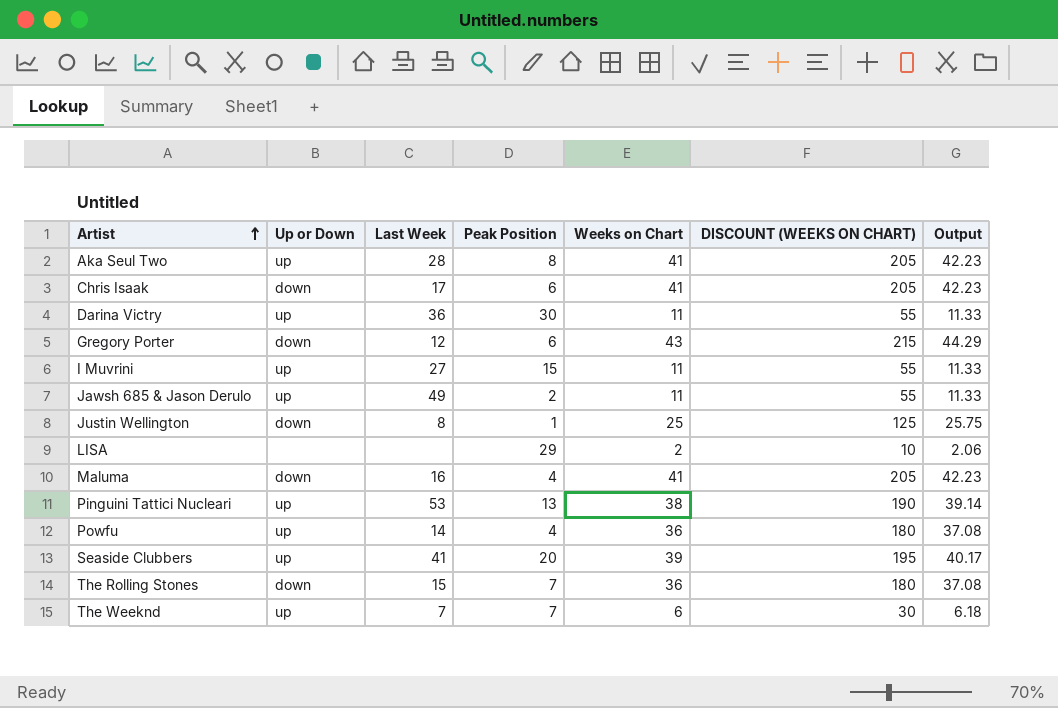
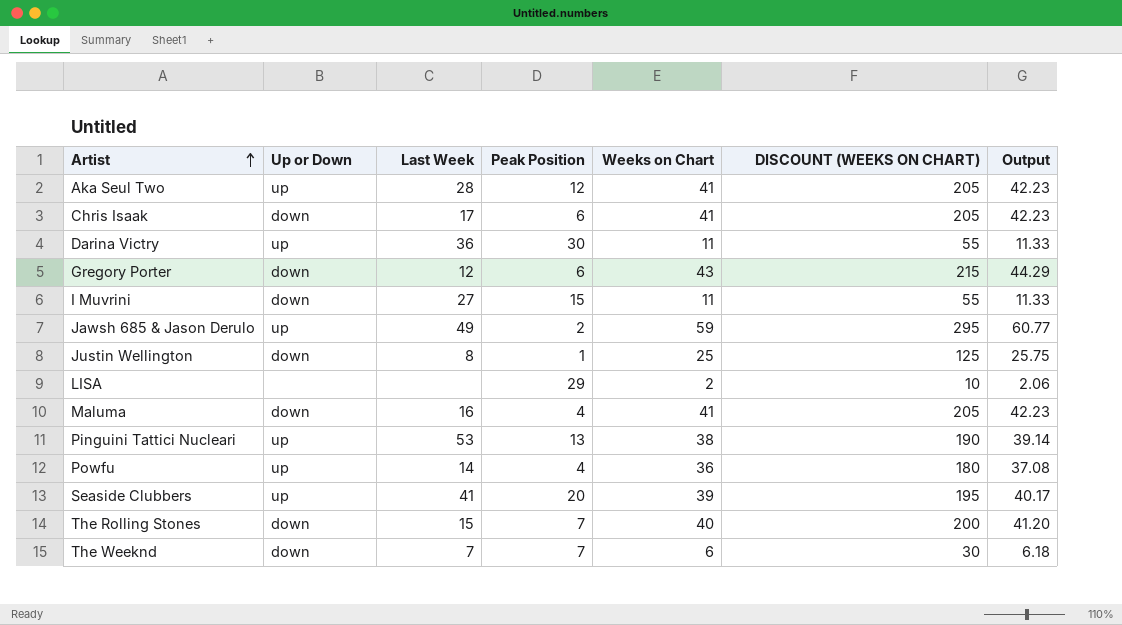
Aka Seul Two | Peak Position: 8 -> 12
I Muvrini | Up or Down: up -> down
Jawsh 685 & Jason Derulo | Weeks on Chart: 11 -> 59
Jawsh 685 & Jason Derulo | DISCOUNT (WEEKS ON CHART): 55 -> 295
Jawsh 685 & Jason Derulo | Output: 11.33 -> 60.77
The Rolling Stones | Weeks on Chart: 36 -> 40
The Rolling Stones | DISCOUNT (WEEKS ON CHART): 180 -> 200
The Rolling Stones | Output: 37.08 -> 41.20
The Weeknd | Up or Down: up -> down

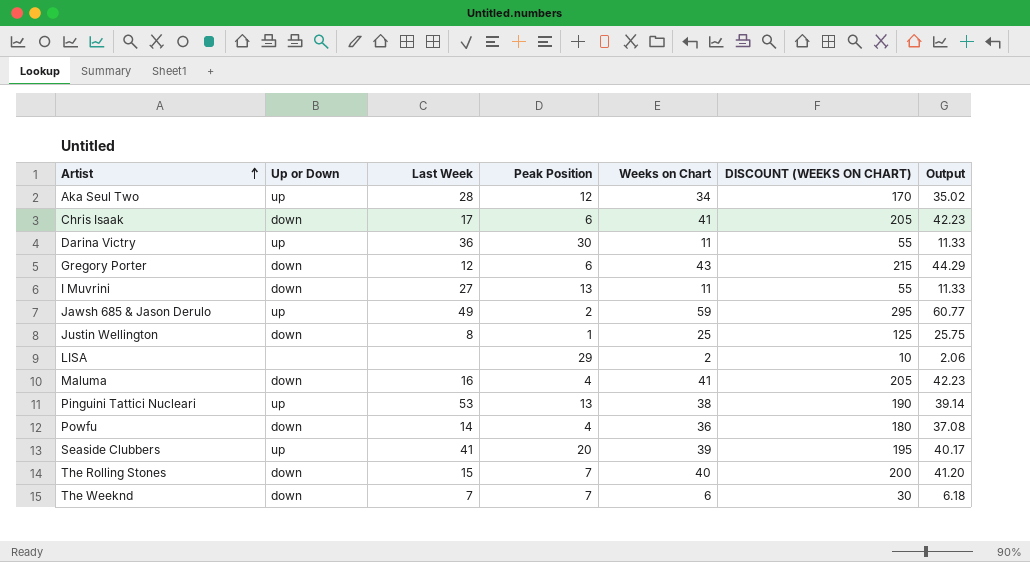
Aka Seul Two | Weeks on Chart: 41 -> 34
Aka Seul Two | DISCOUNT (WEEKS ON CHART): 205 -> 170
Aka Seul Two | Output: 42.23 -> 35.02
I Muvrini | Peak Position: 15 -> 13
Powfu | Up or Down: up -> down

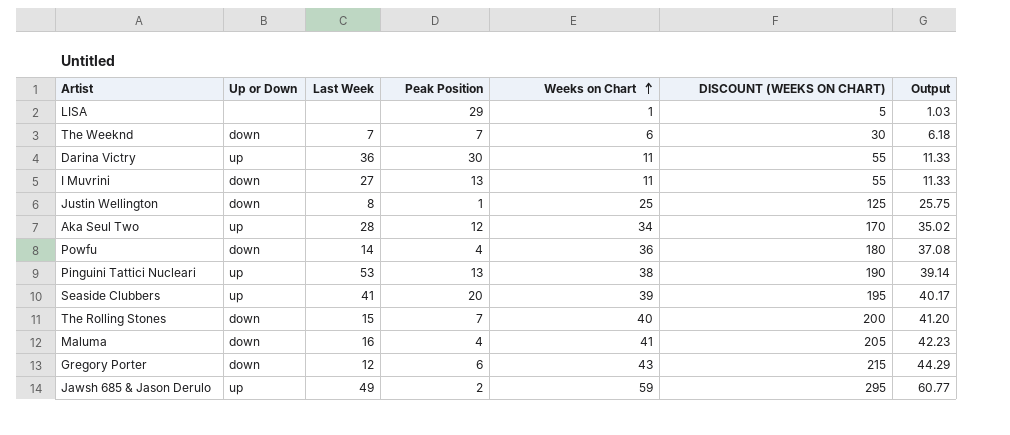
row order: Artist ascending -> Weeks on Chart ascending
row Chris Isaak: down | 17 | 6 | 41 | 205 | 42.23 -> none
LISA | Weeks on Chart: 2 -> 1
LISA | DISCOUNT (WEEKS ON CHART): 10 -> 5
LISA | Output: 2.06 -> 1.03

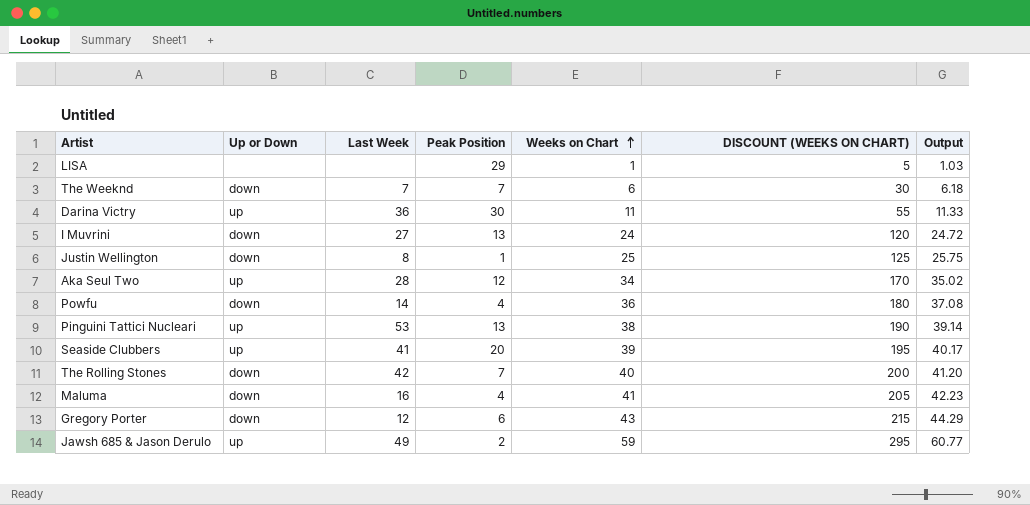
I Muvrini | Weeks on Chart: 11 -> 24
I Muvrini | DISCOUNT (WEEKS ON CHART): 55 -> 120
I Muvrini | Output: 11.33 -> 24.72
The Rolling Stones | Last Week: 15 -> 42

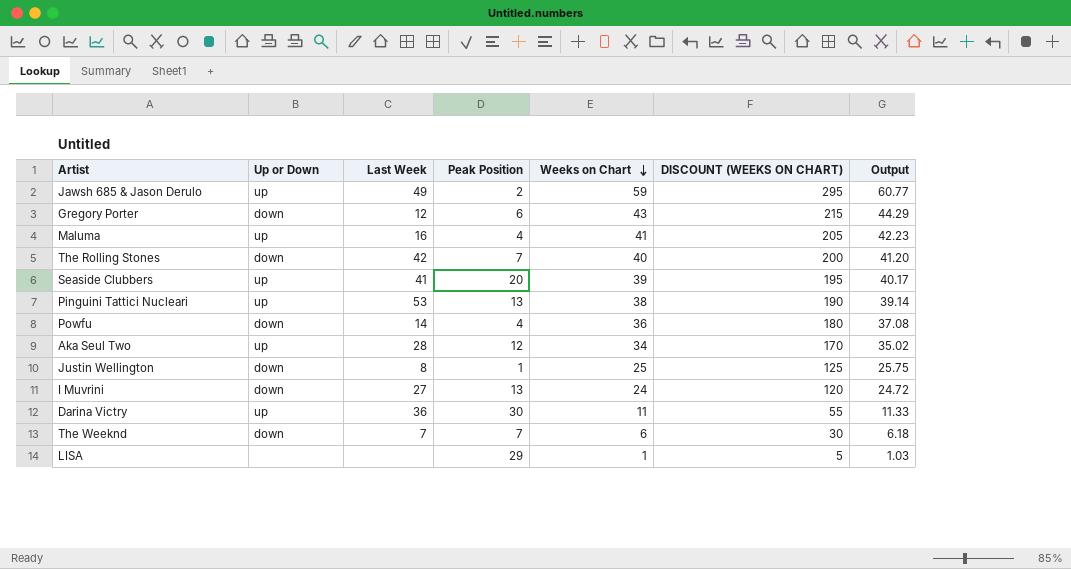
row order: Weeks on Chart ascending -> Weeks on Chart descending
Maluma | Up or Down: down -> up

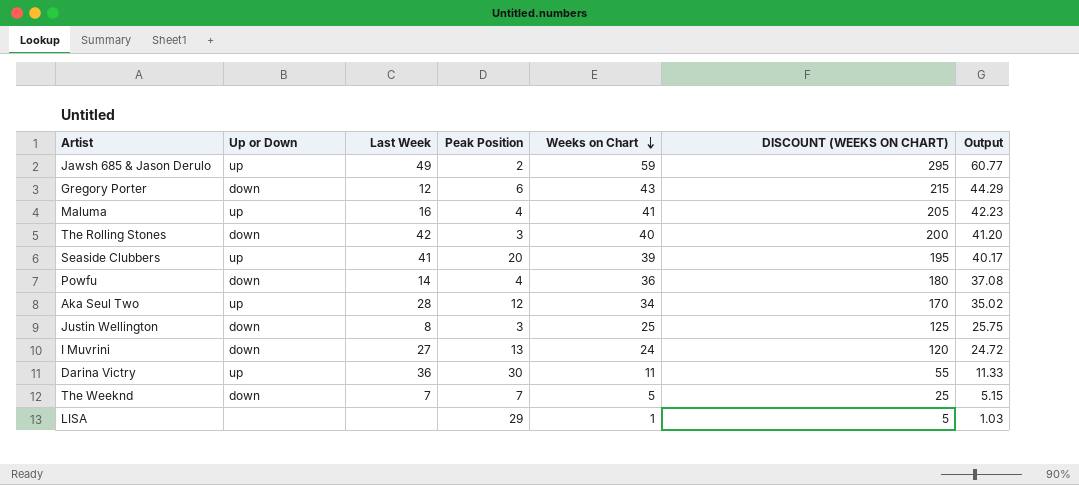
row Pinguini Tattici Nucleari: up | 53 | 13 | 38 | 190 | 39.14 -> none
The Rolling Stones | Peak Position: 7 -> 3
Justin Wellington | Peak Position: 1 -> 3
The Weeknd | Weeks on Chart: 6 -> 5
The Weeknd | DISCOUNT (WEEKS ON CHART): 30 -> 25
The Weeknd | Output: 6.18 -> 5.15

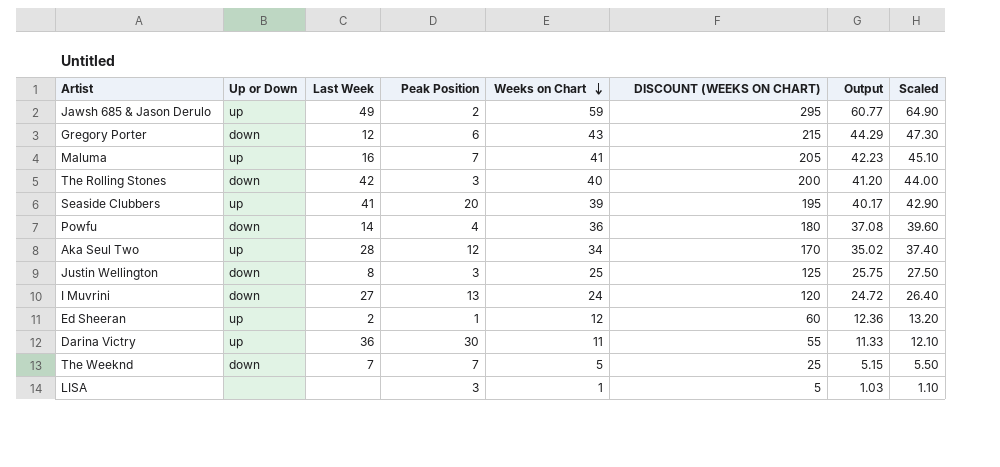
column Scaled | formula: none -> [Weeks on Chart] * 1.1
Maluma | Peak Position: 4 -> 7
row Ed Sheeran: none -> up | 2 | 1 | 12 | 60 | 12.36 | 13.20
LISA | Peak Position: 29 -> 3

